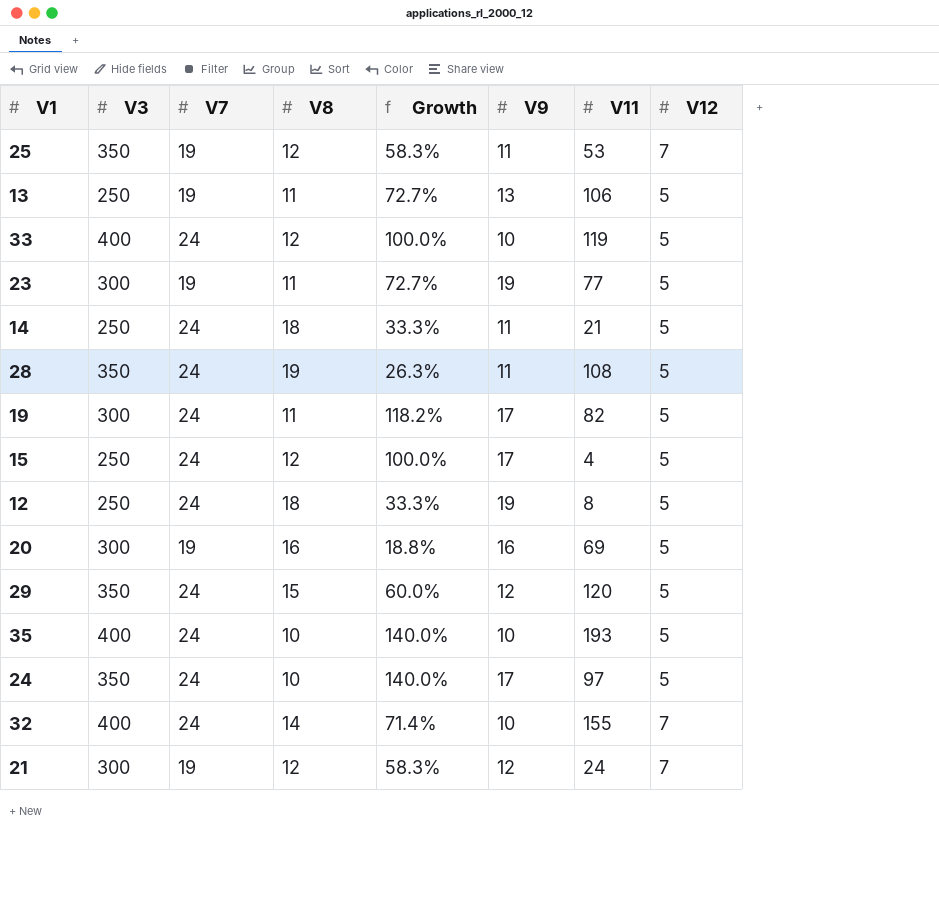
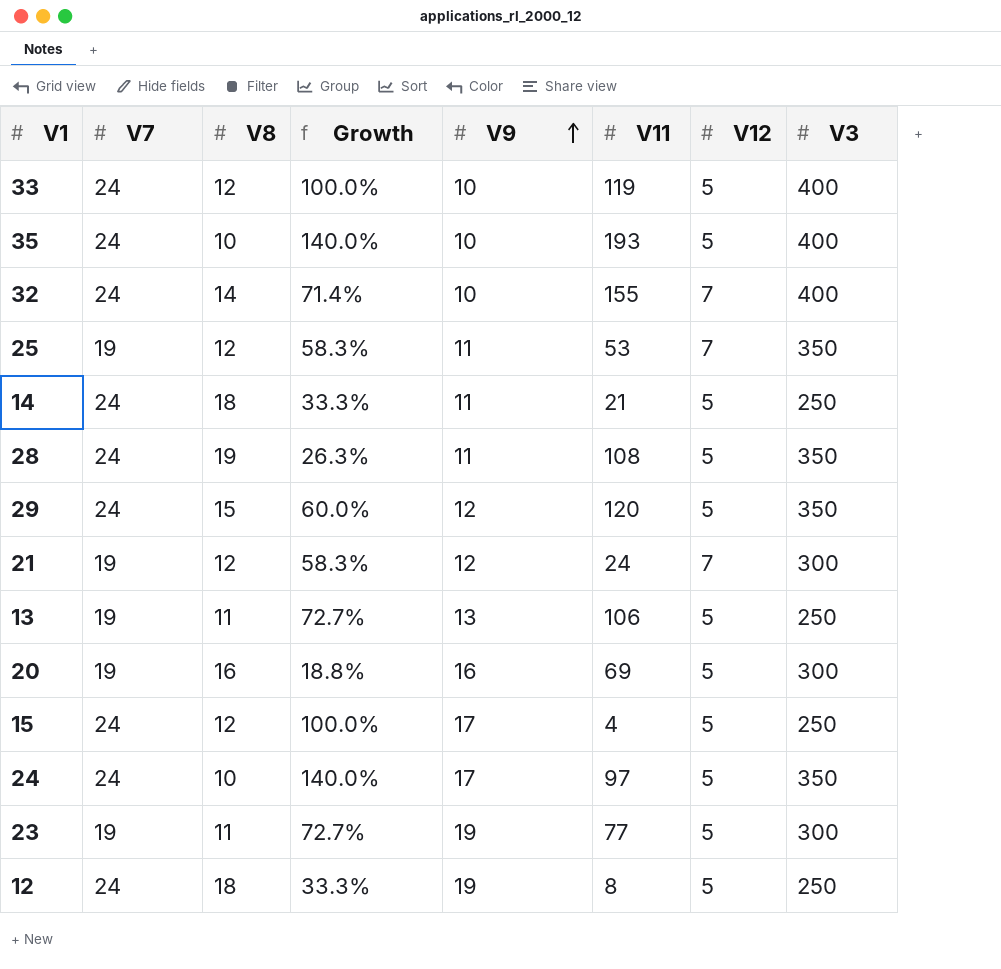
row order: none -> V9 ascending
column V3 | position: 2 -> 8
row 19: 300 | 24 | 11 | 118.2% | 17 | 82 | 5 -> none

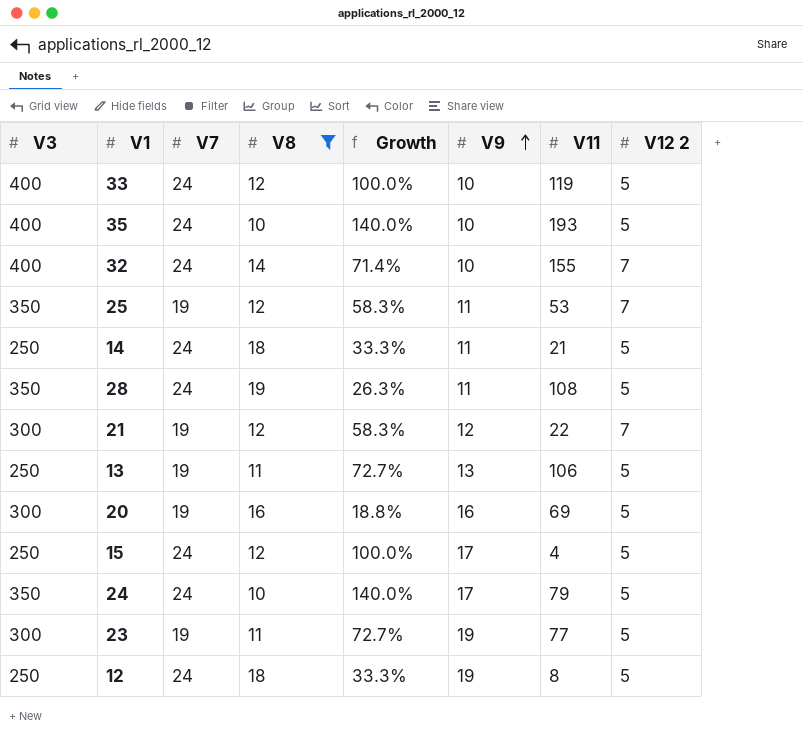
filter: none -> V8 != 15
column V3 | position: 8 -> 1
column name: V12 -> V12 2
21 | V11: 24 -> 22
24 | V11: 97 -> 79

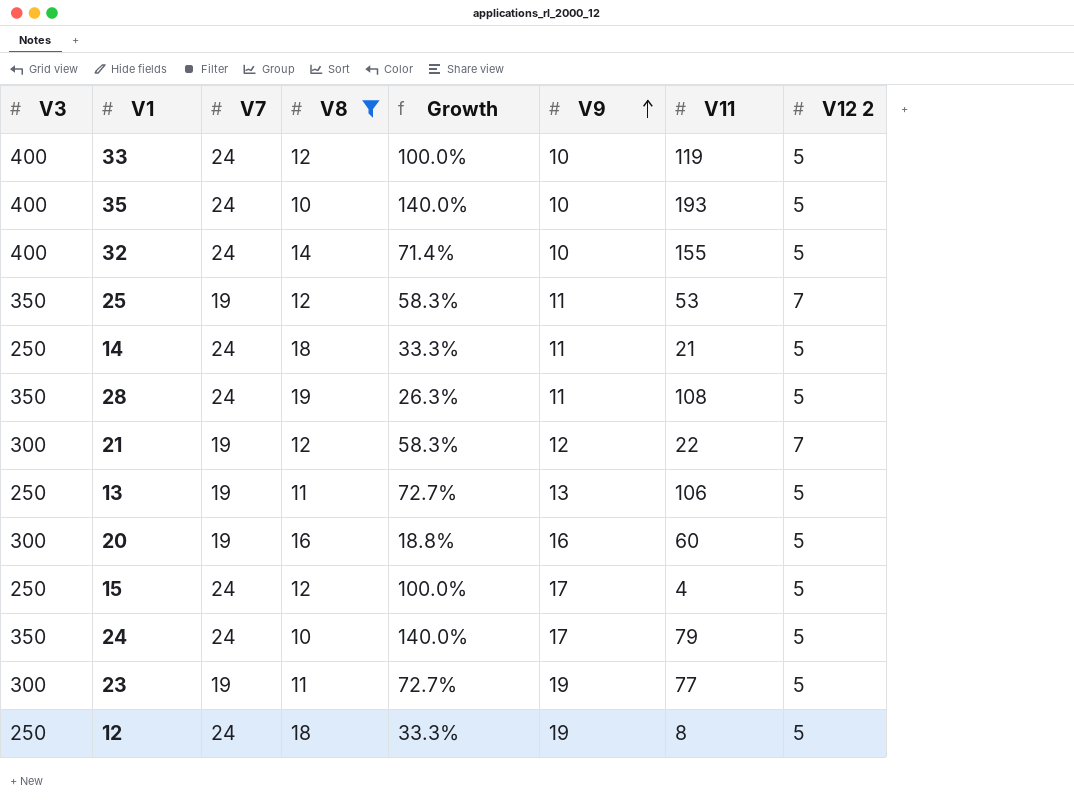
32 | V12 2: 7 -> 5
20 | V11: 69 -> 60

